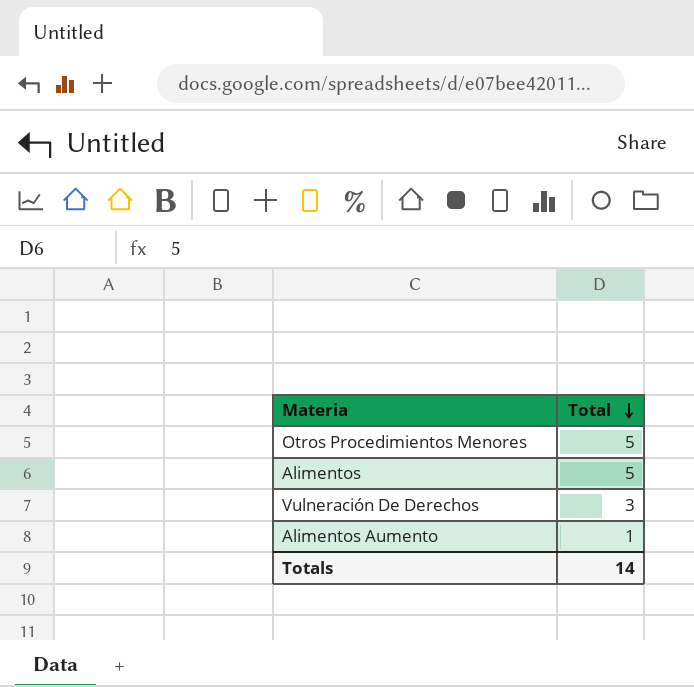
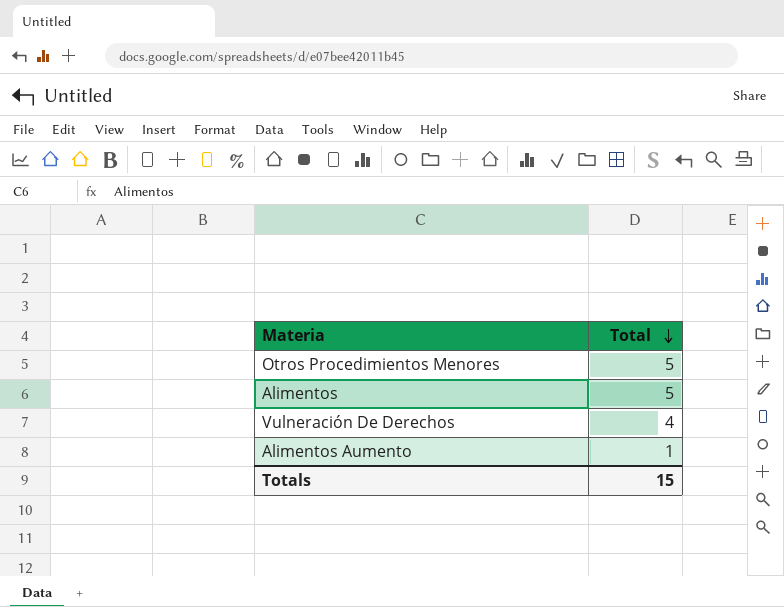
Vulneración De Derechos | Total: 3 -> 4
Totals | Total: 14 -> 15

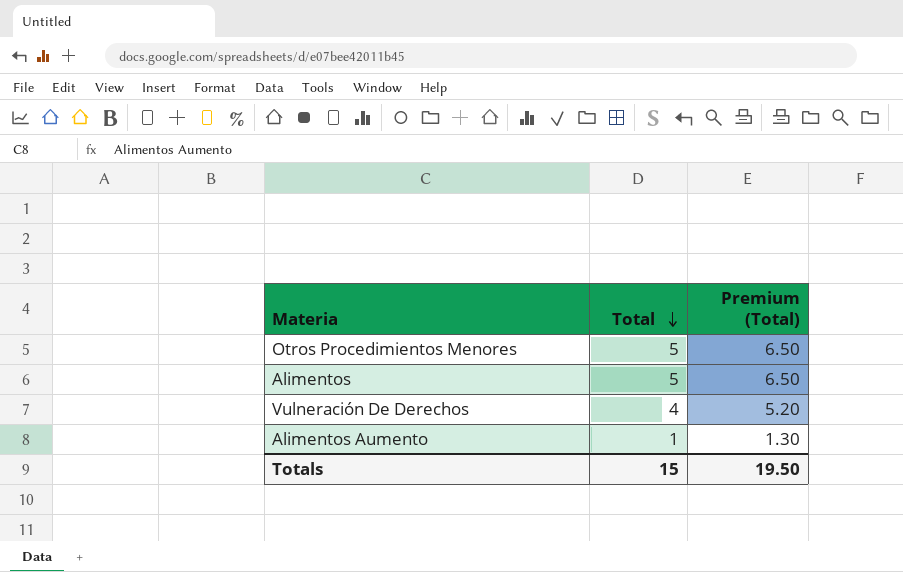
column Premium (Total) | formula: none -> [Total] * 1.3

